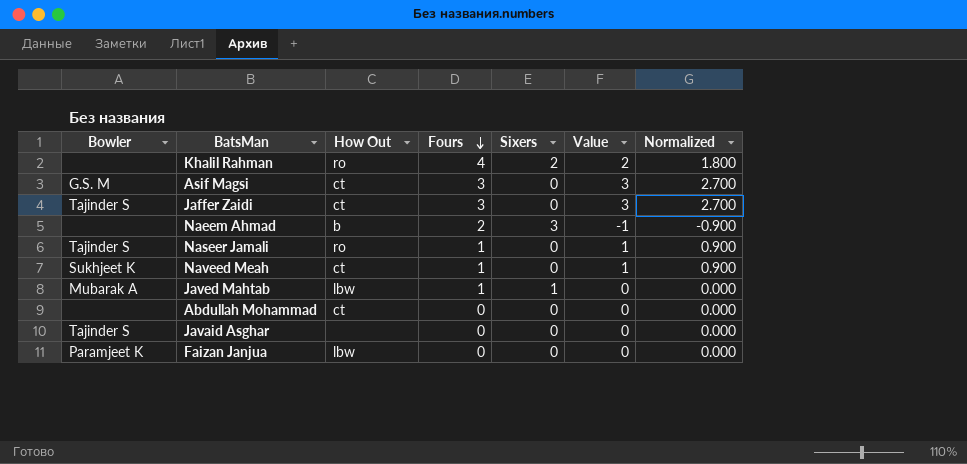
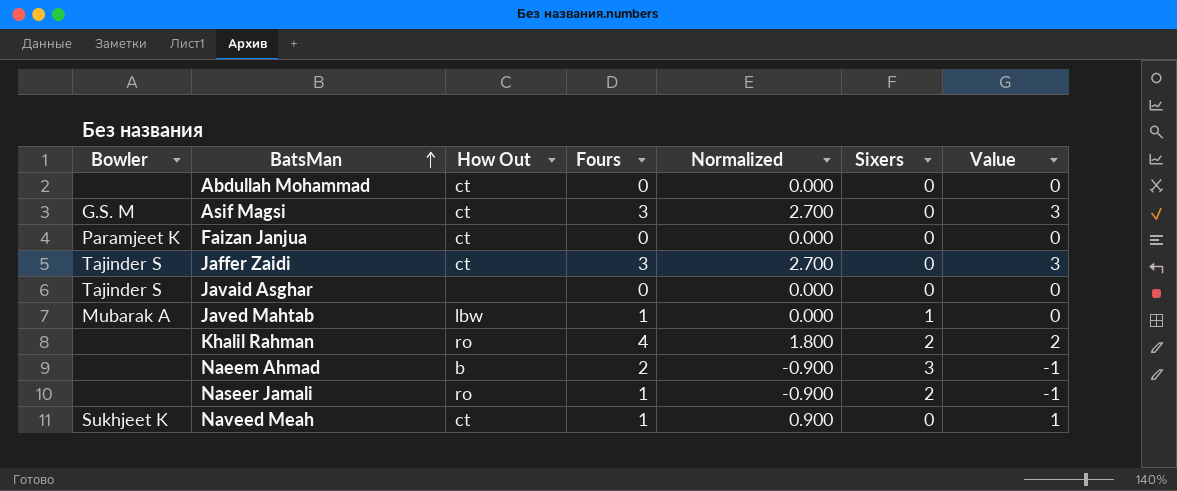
row order: Fours descending -> BatsMan ascending
column Normalized | position: 7 -> 5
Faizan Janjua | How Out: lbw -> ct
Naseer Jamali | Bowler: Tajinder S -> none
Naseer Jamali | Normalized: 0.900 -> -0.900
Naseer Jamali | Sixers: 0 -> 2
Naseer Jamali | Value: 1 -> -1

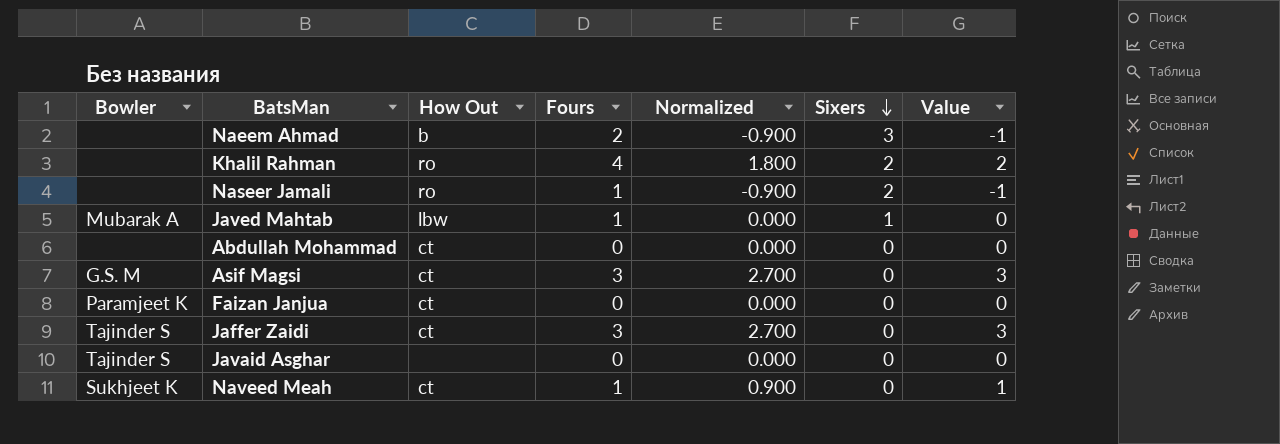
row order: BatsMan ascending -> Sixers descending

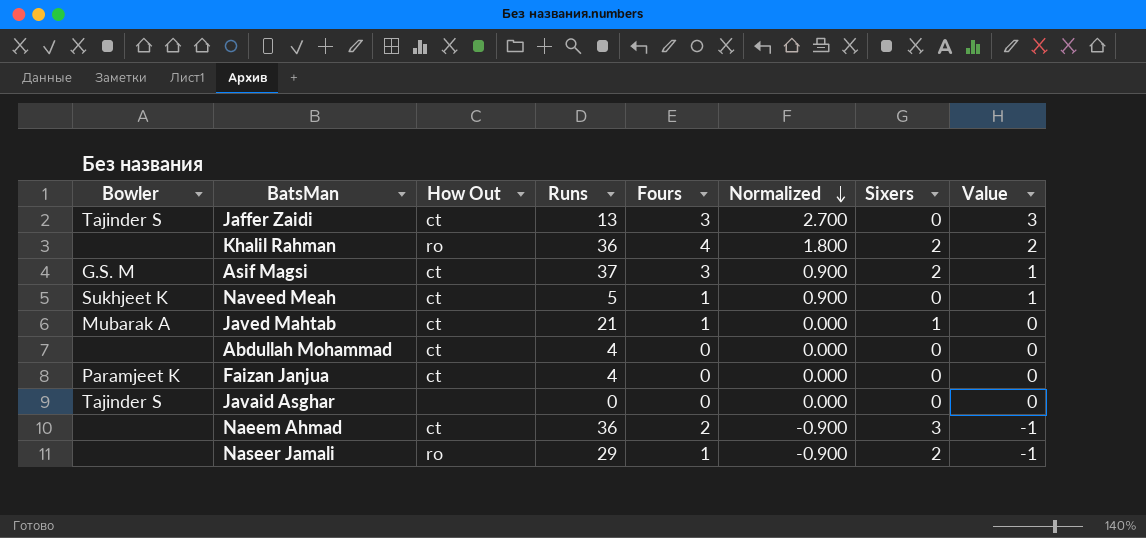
row order: Sixers descending -> Normalized descending
column Runs | position: none -> 4
Asif Magsi | Normalized: 2.700 -> 0.900
Asif Magsi | Sixers: 0 -> 2
Asif Magsi | Value: 3 -> 1
Javed Mahtab | How Out: lbw -> ct
Naeem Ahmad | How Out: b -> ct

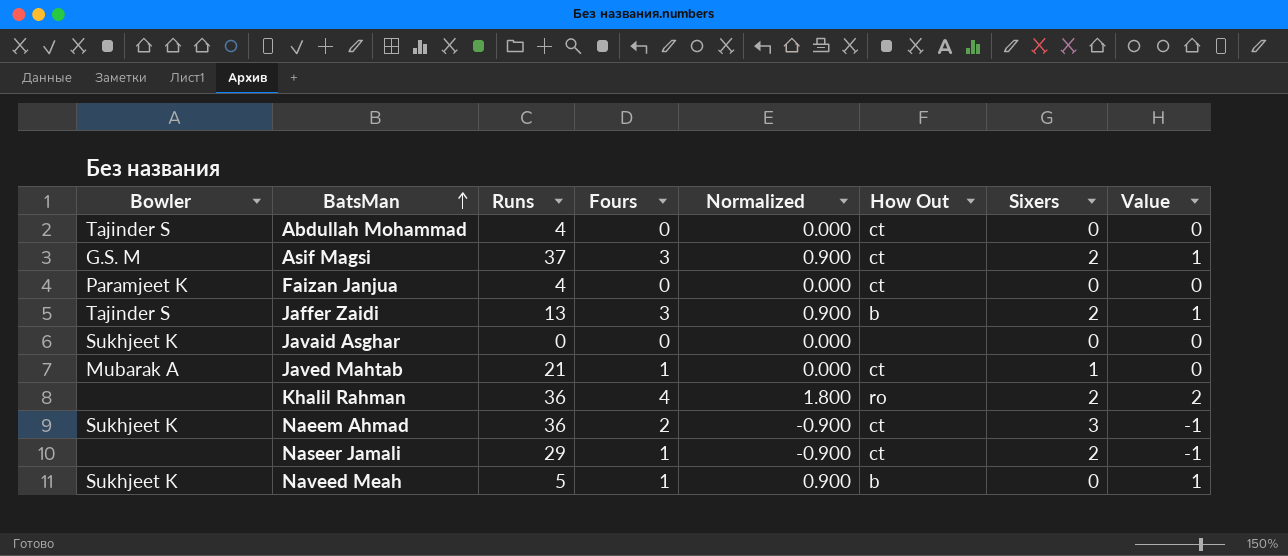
row order: Normalized descending -> BatsMan ascending
column How Out | position: 3 -> 6
Abdullah Mohammad | Bowler: none -> Tajinder S
Jaffer Zaidi | Normalized: 2.700 -> 0.900
Jaffer Zaidi | How Out: ct -> b
Jaffer Zaidi | Sixers: 0 -> 2
Jaffer Zaidi | Value: 3 -> 1
Javaid Asghar | Bowler: Tajinder S -> Sukhjeet K
Naeem Ahmad | Bowler: none -> Sukhjeet K
Naseer Jamali | How Out: ro -> ct
Naveed Meah | How Out: ct -> b

